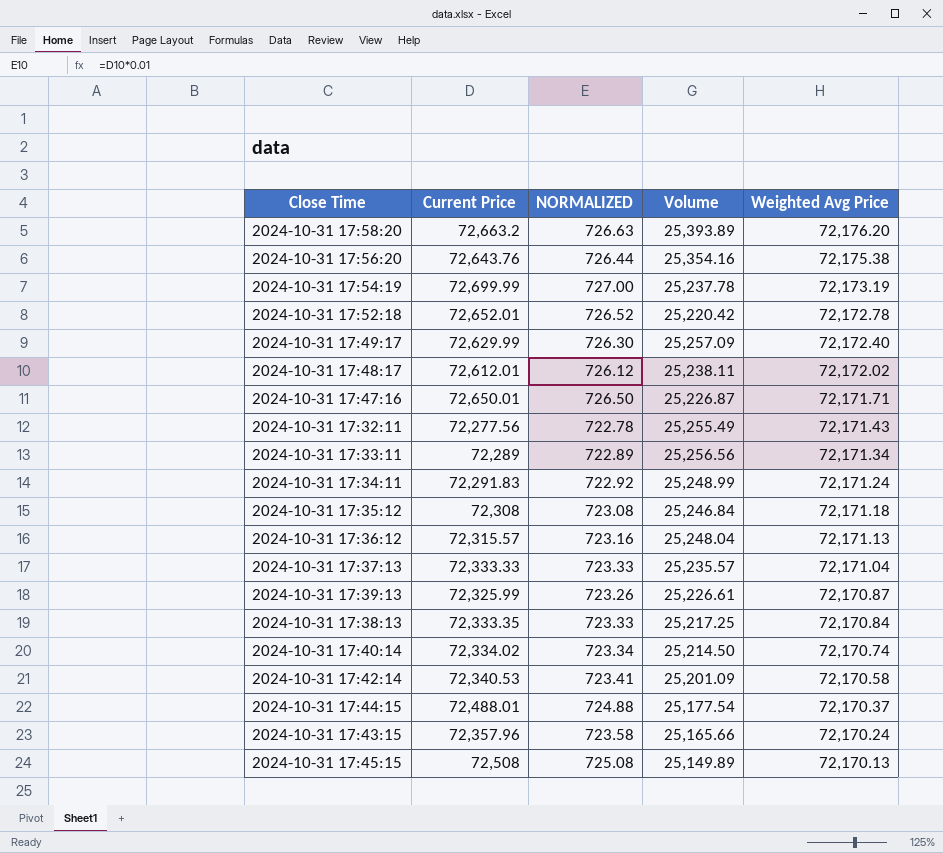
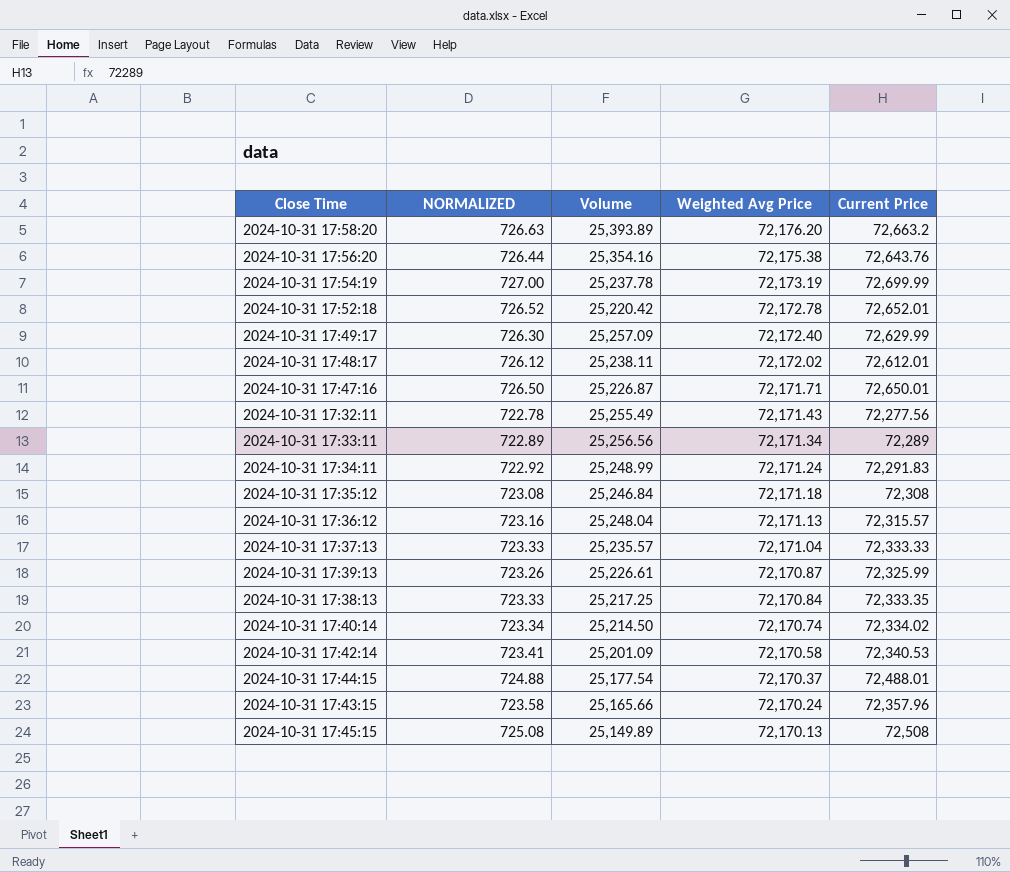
column Current Price | position: 2 -> 5

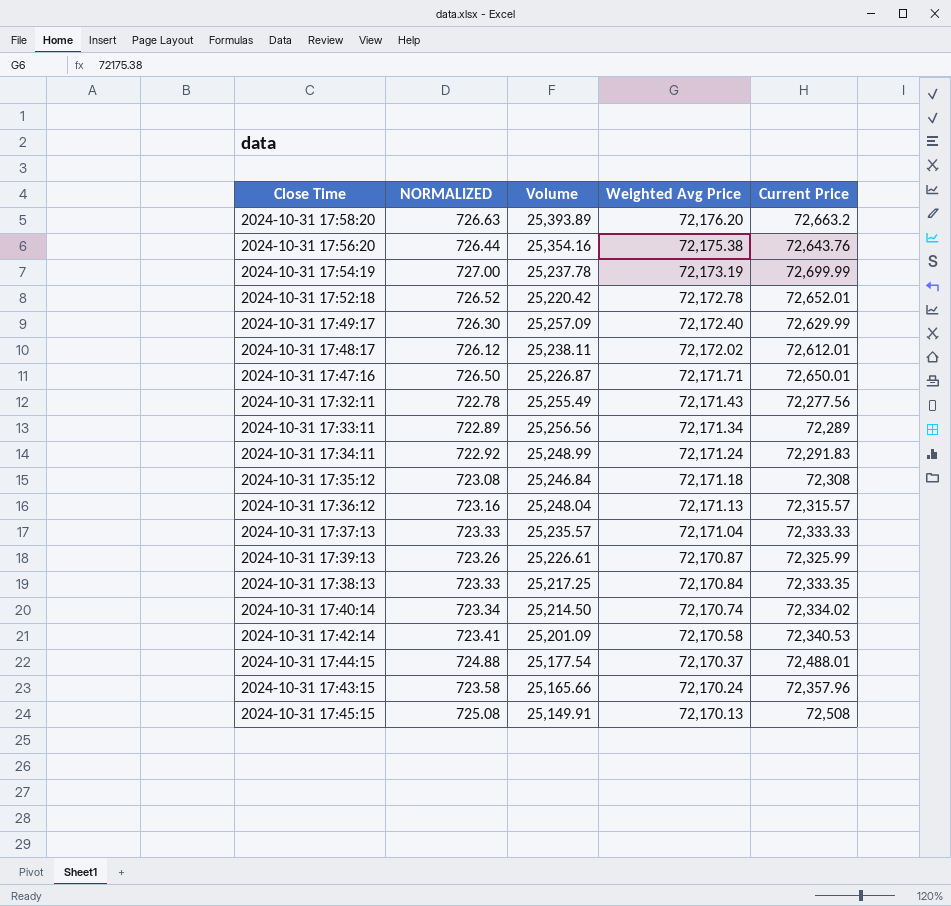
2024-10-31 17:45:15 | Volume: 25,149.89 -> 25,149.91

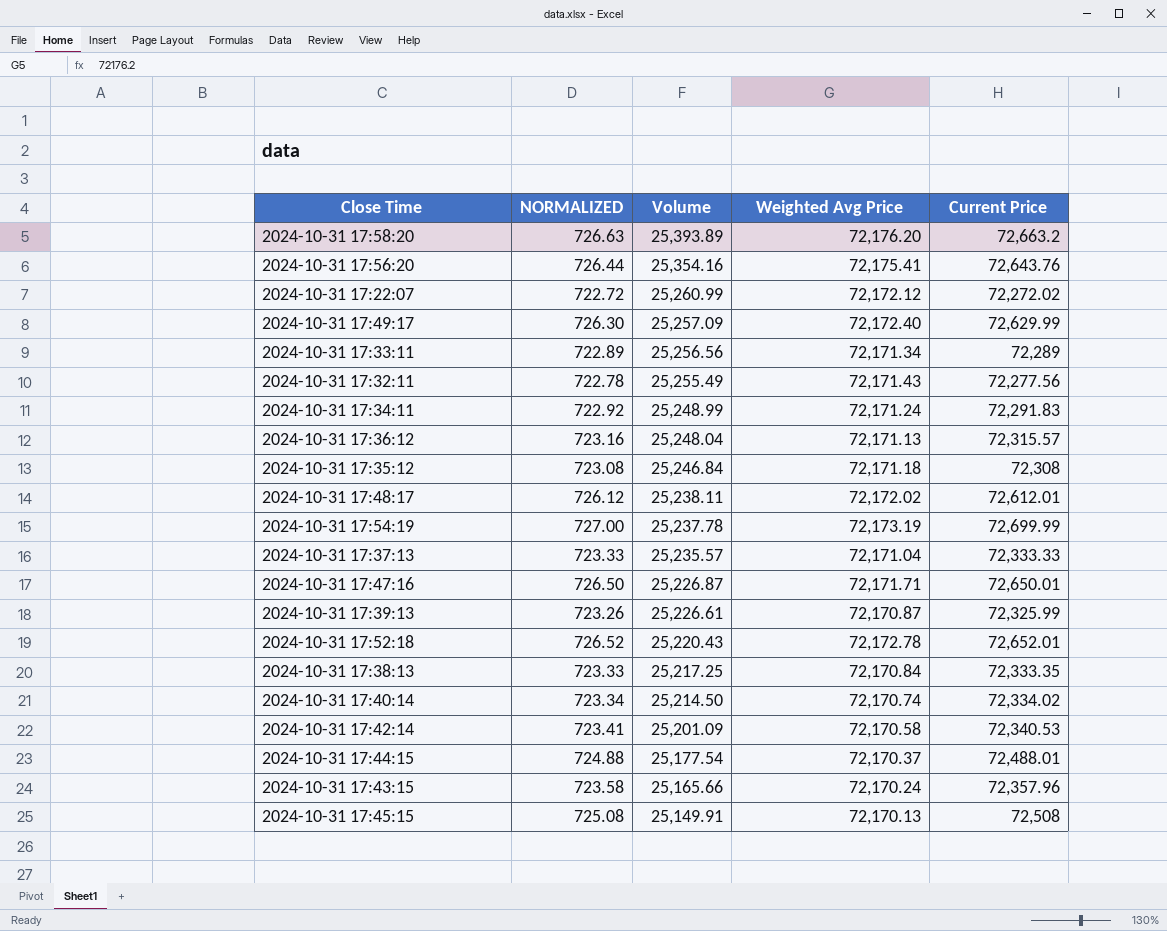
row order: Weighted Avg Price descending -> Volume descending
2024-10-31 17:56:20 | Weighted Avg Price: 72,175.38 -> 72,175.41
row 2024-10-31 17:22:07: none -> 722.72 | 25,260.99 | 72,172.12 | 72,272.02
2024-10-31 17:52:18 | Volume: 25,220.42 -> 25,220.43

